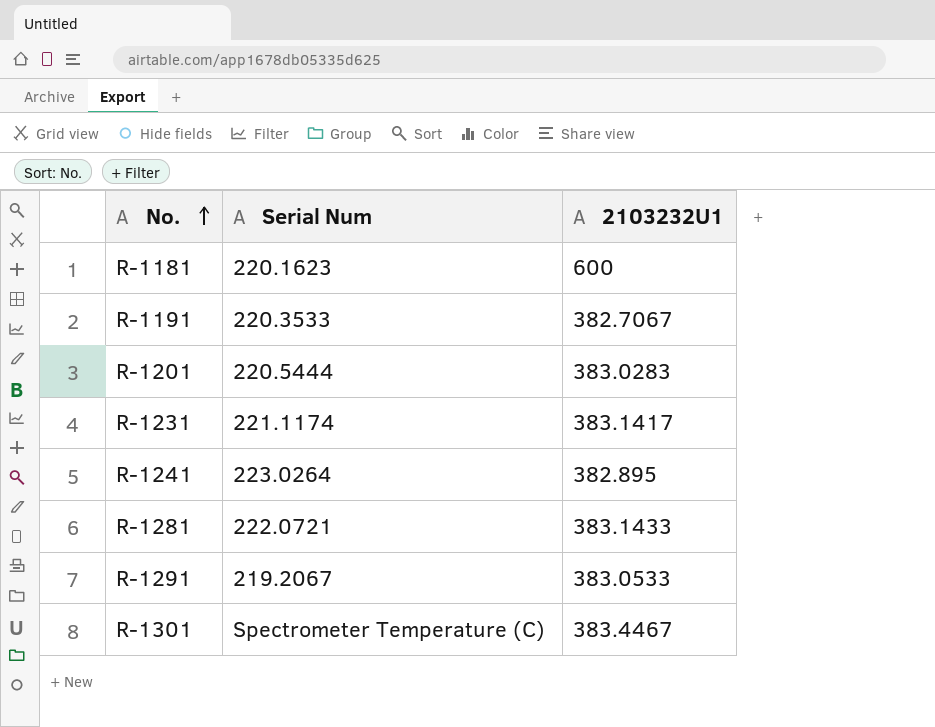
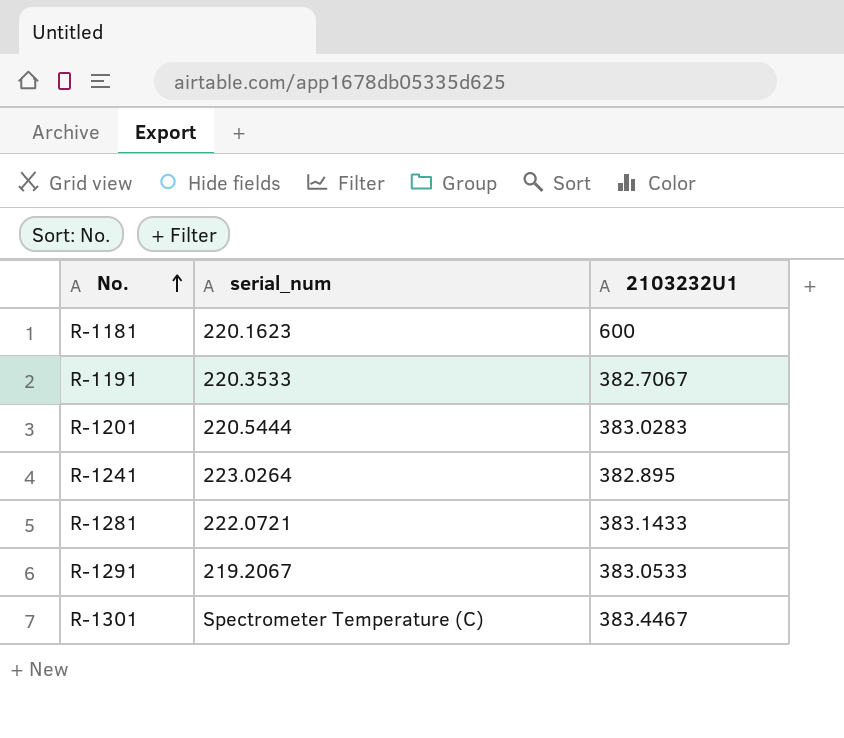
column name: Serial Num -> serial_num
row R-1231: 221.1174 | 383.1417 -> none

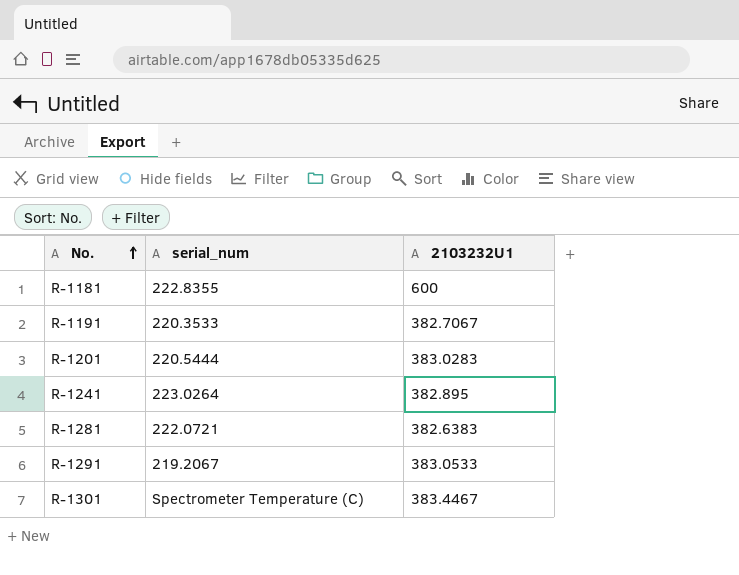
R-1181 | serial_num: 220.1623 -> 222.8355
R-1281 | 2103232U1: 383.1433 -> 382.6383

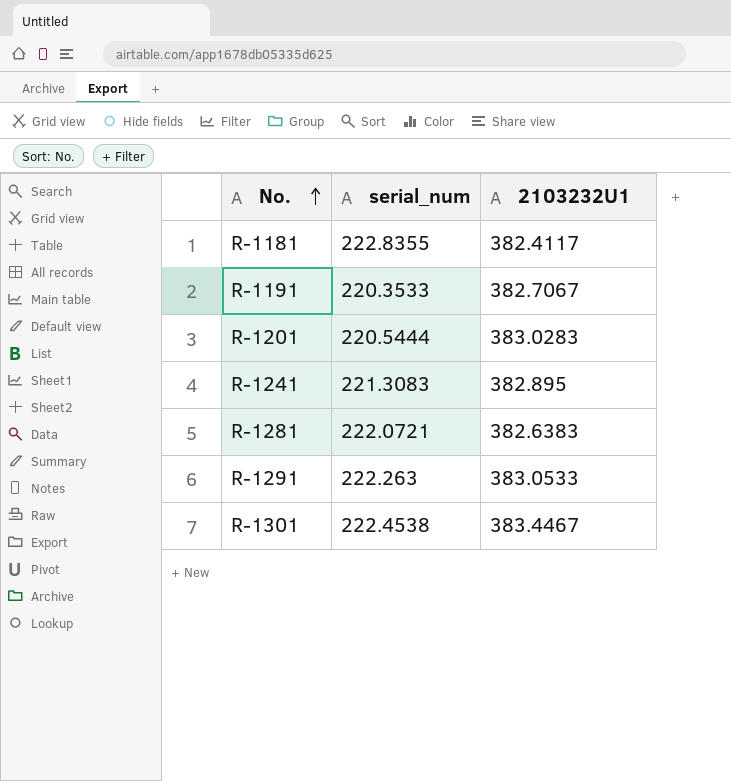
R-1181 | 2103232U1: 600 -> 382.4117
R-1241 | serial_num: 223.0264 -> 221.3083
R-1291 | serial_num: 219.2067 -> 222.263
R-1301 | serial_num: Spectrometer Temperature (C) -> 222.4538

